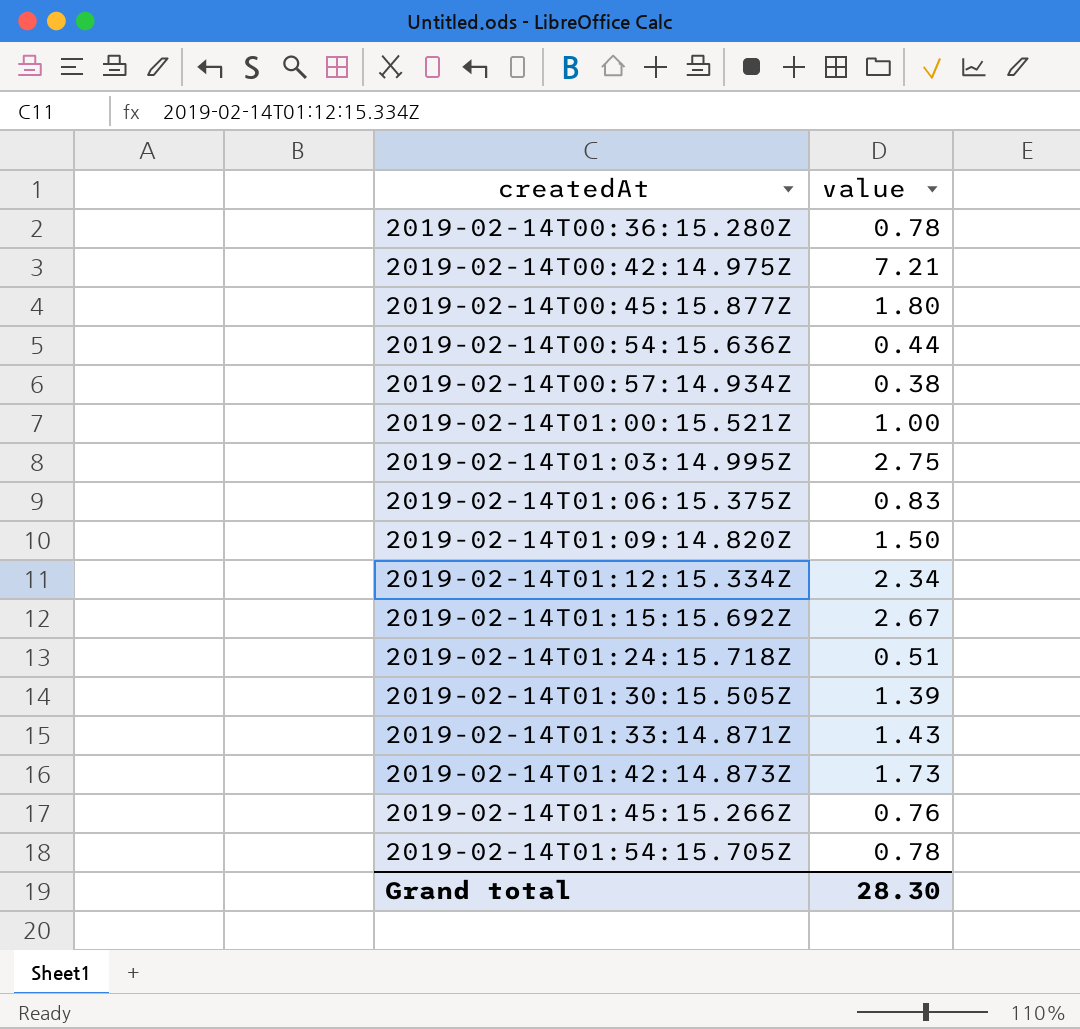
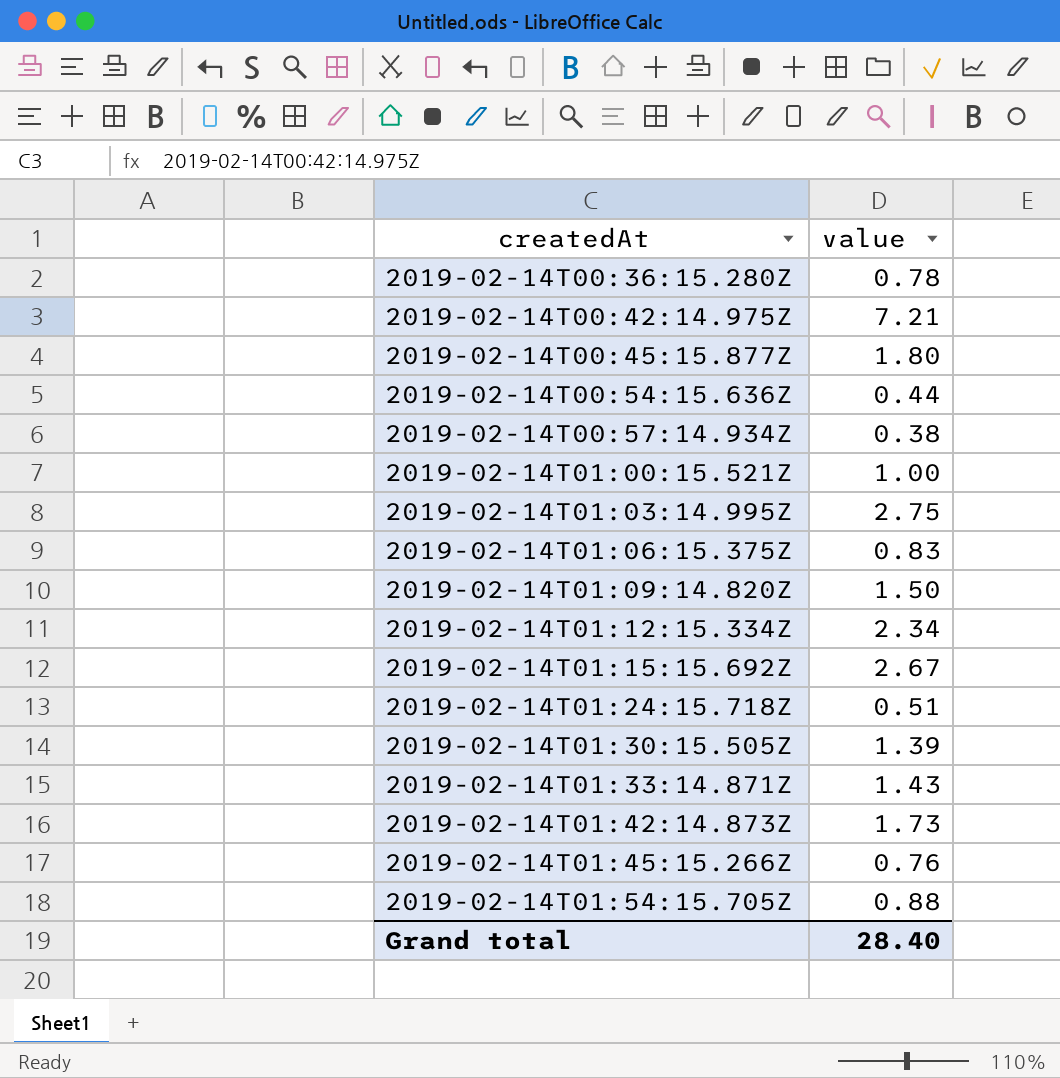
2019-02-14T01:54:15.705Z | value: 0.78 -> 0.88
Grand total | value: 28.30 -> 28.40

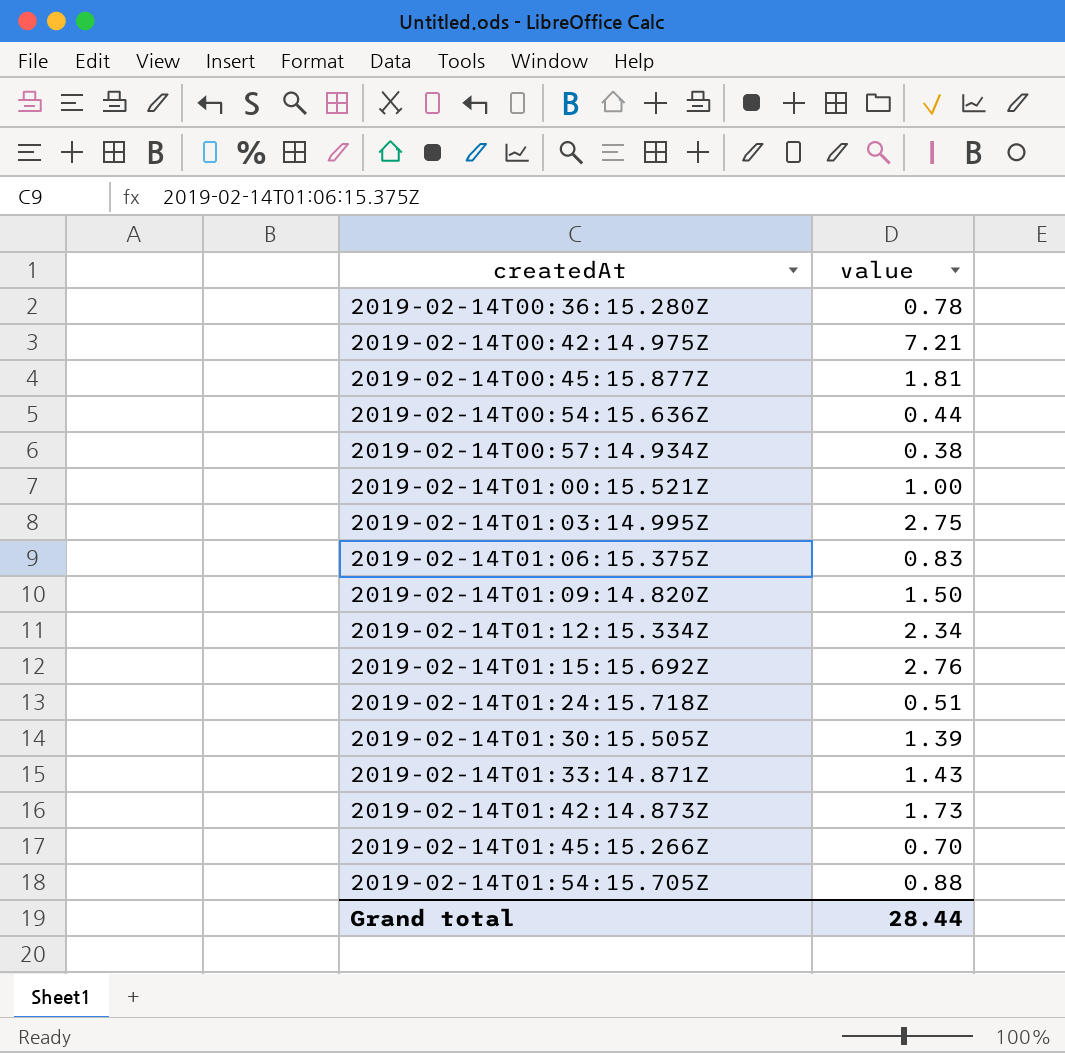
2019-02-14T00:45:15.877Z | value: 1.80 -> 1.81
2019-02-14T01:15:15.692Z | value: 2.67 -> 2.76
2019-02-14T01:45:15.266Z | value: 0.76 -> 0.70
Grand total | value: 28.40 -> 28.44

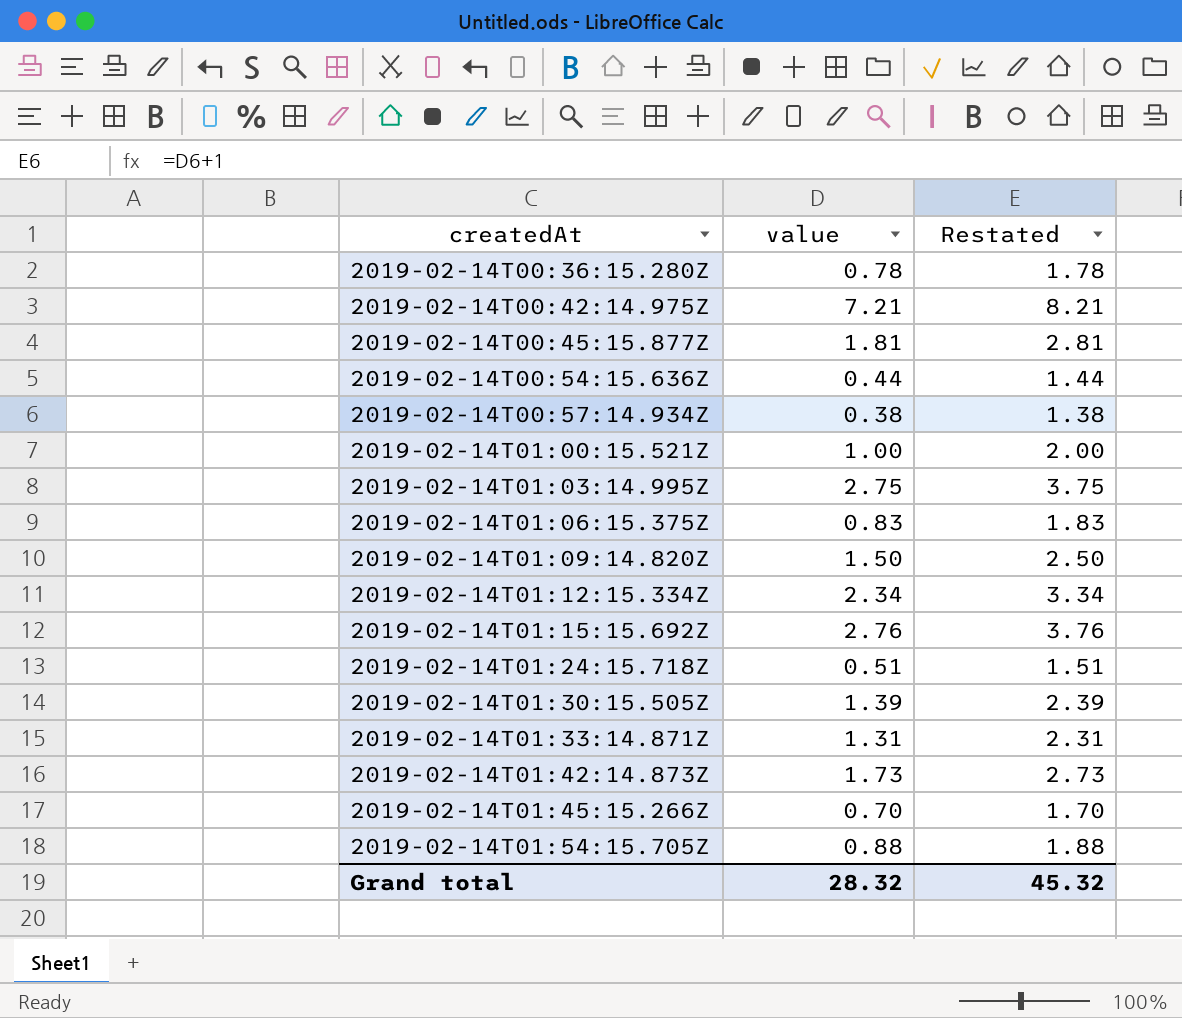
column Restated | formula: none -> [value] + 1
2019-02-14T01:33:14.871Z | value: 1.43 -> 1.31
Grand total | value: 28.44 -> 28.32

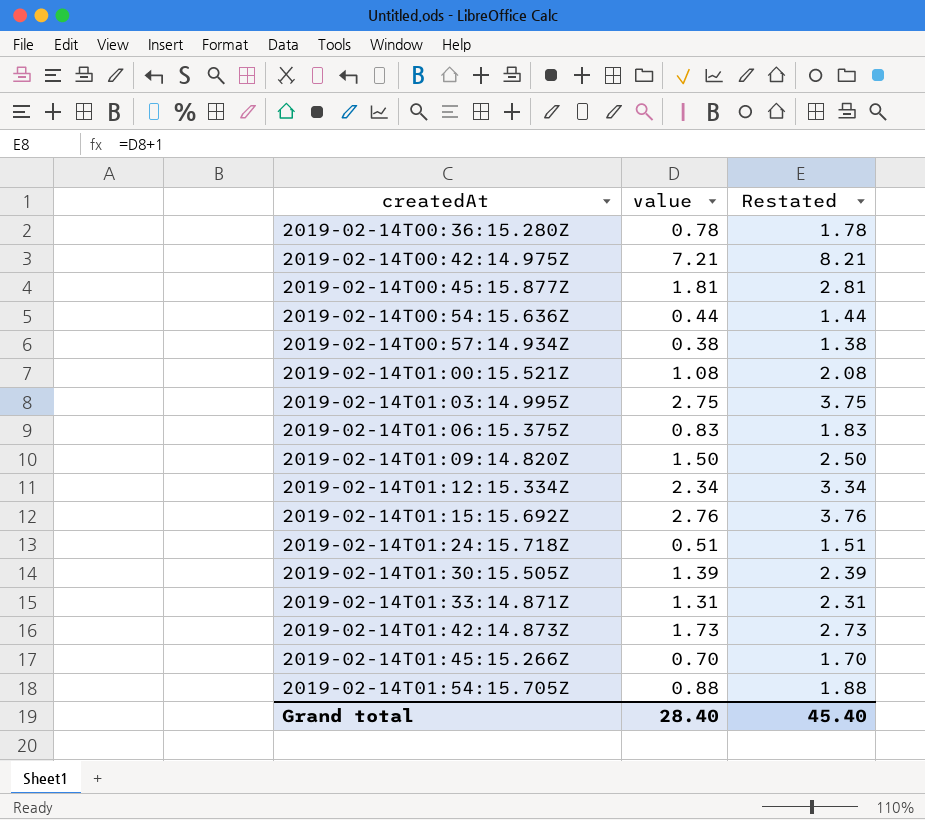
2019-02-14T01:00:15.521Z | value: 1.00 -> 1.08
2019-02-14T01:00:15.521Z | Restated: 2.00 -> 2.08
Grand total | value: 28.32 -> 28.40
Grand total | Restated: 45.32 -> 45.40

